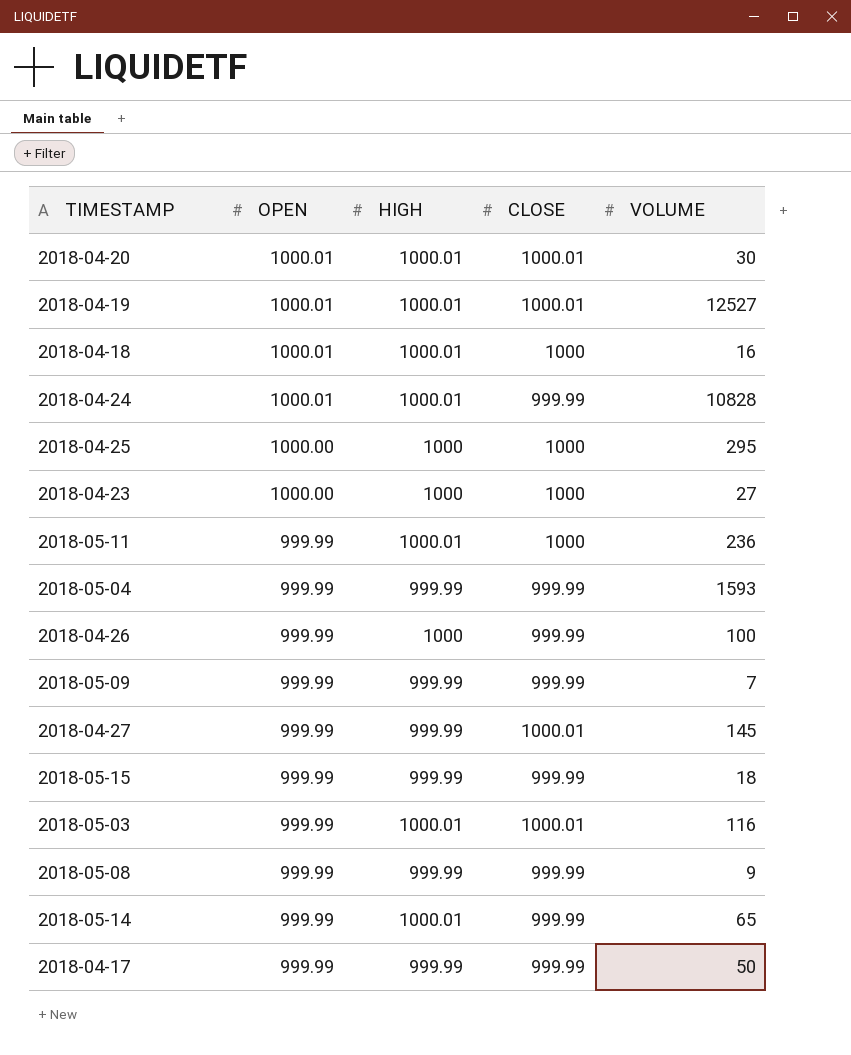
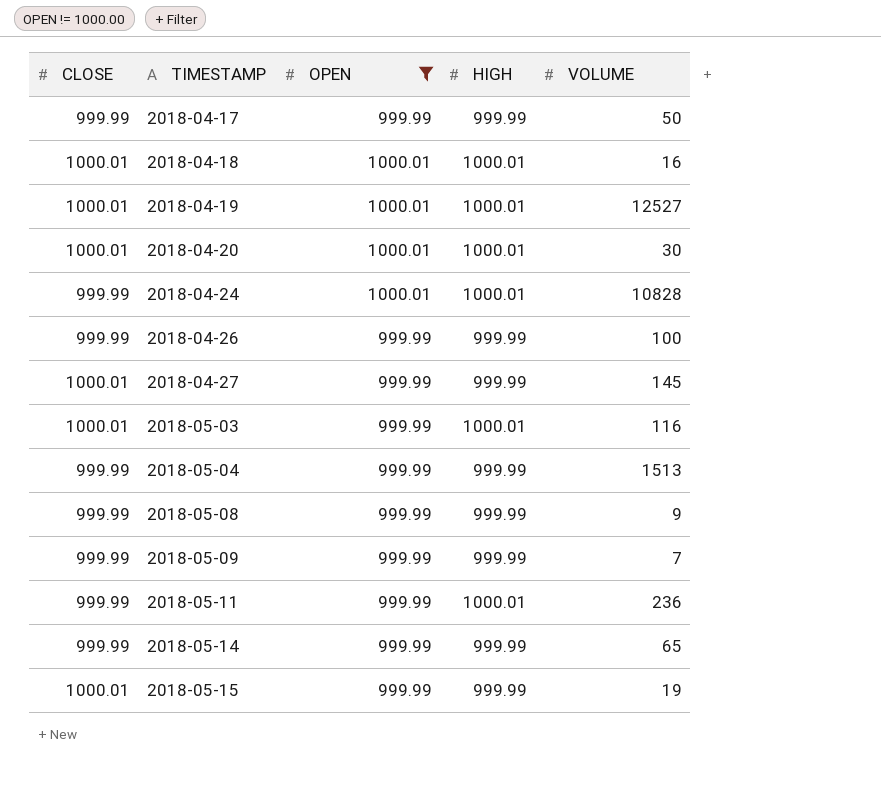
filter: none -> OPEN != 1000.00
row order: OPEN descending -> TIMESTAMP ascending
column CLOSE | position: 4 -> 1
2018-04-18 | CLOSE: 1000 -> 1000.01
2018-04-26 | HIGH: 1000 -> 999.99
2018-05-04 | VOLUME: 1593 -> 1513
2018-05-11 | CLOSE: 1000 -> 999.99
2018-05-14 | HIGH: 1000.01 -> 999.99
2018-05-15 | CLOSE: 999.99 -> 1000.01
2018-05-15 | VOLUME: 18 -> 19

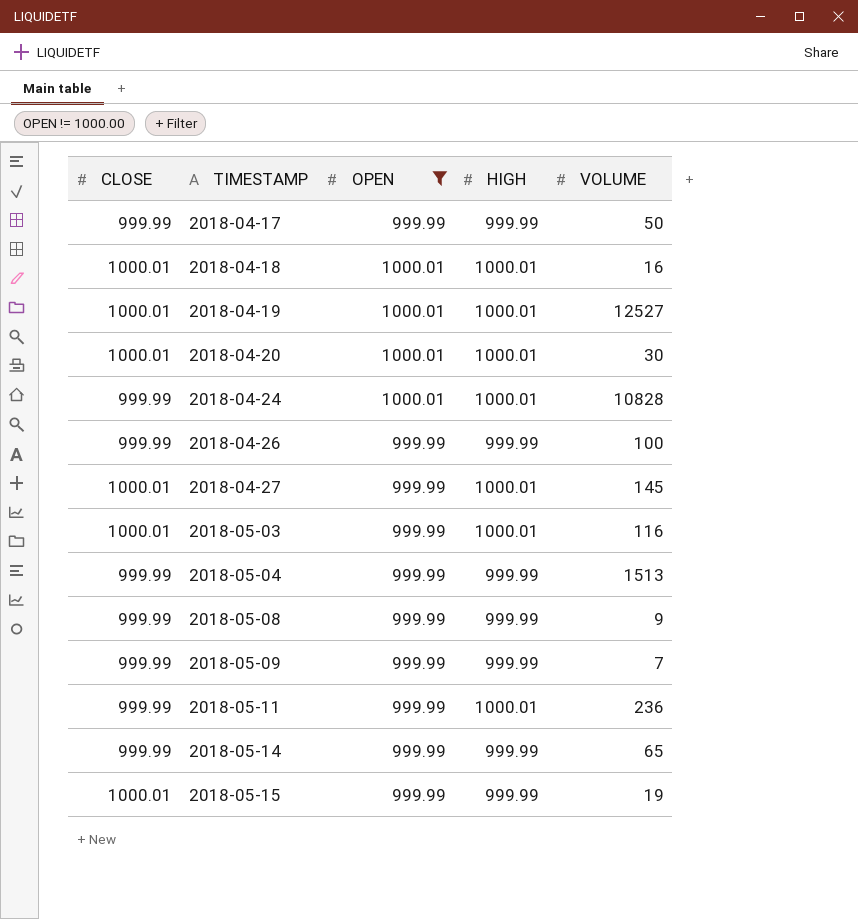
2018-04-27 | HIGH: 999.99 -> 1000.01

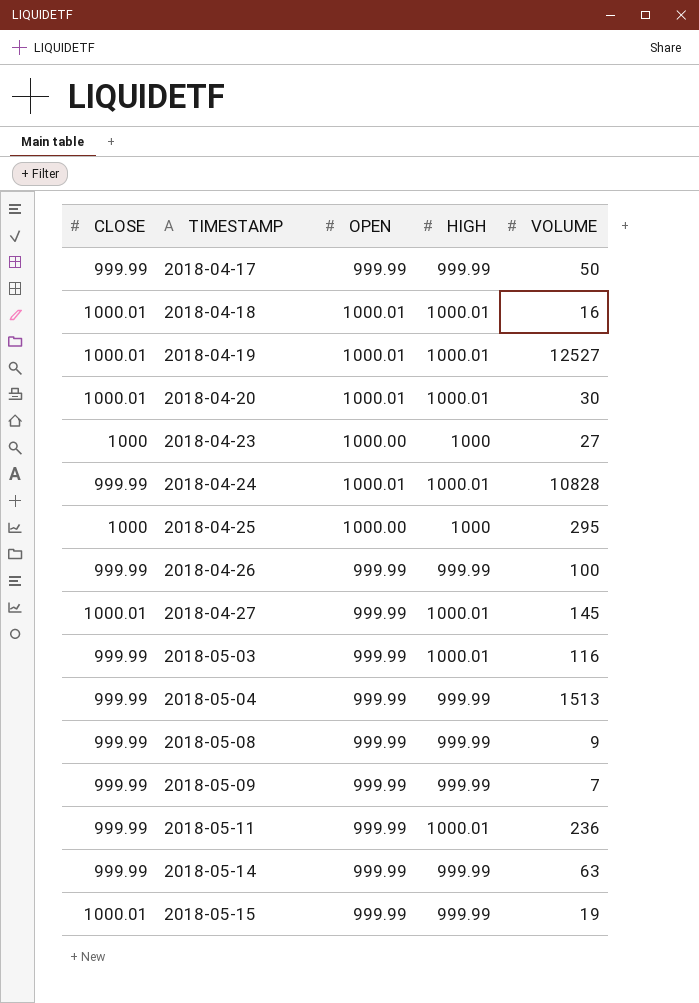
filter: OPEN != 1000.00 -> none
2018-05-03 | CLOSE: 1000.01 -> 999.99
2018-05-14 | VOLUME: 65 -> 63

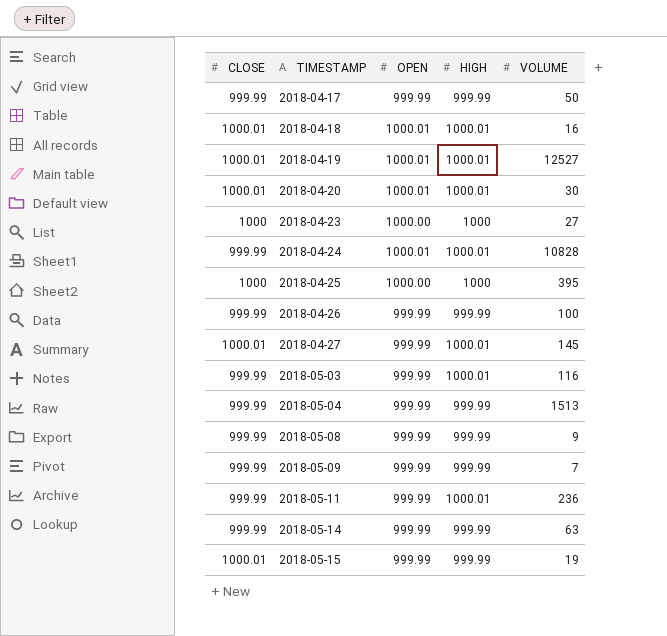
2018-04-25 | VOLUME: 295 -> 395

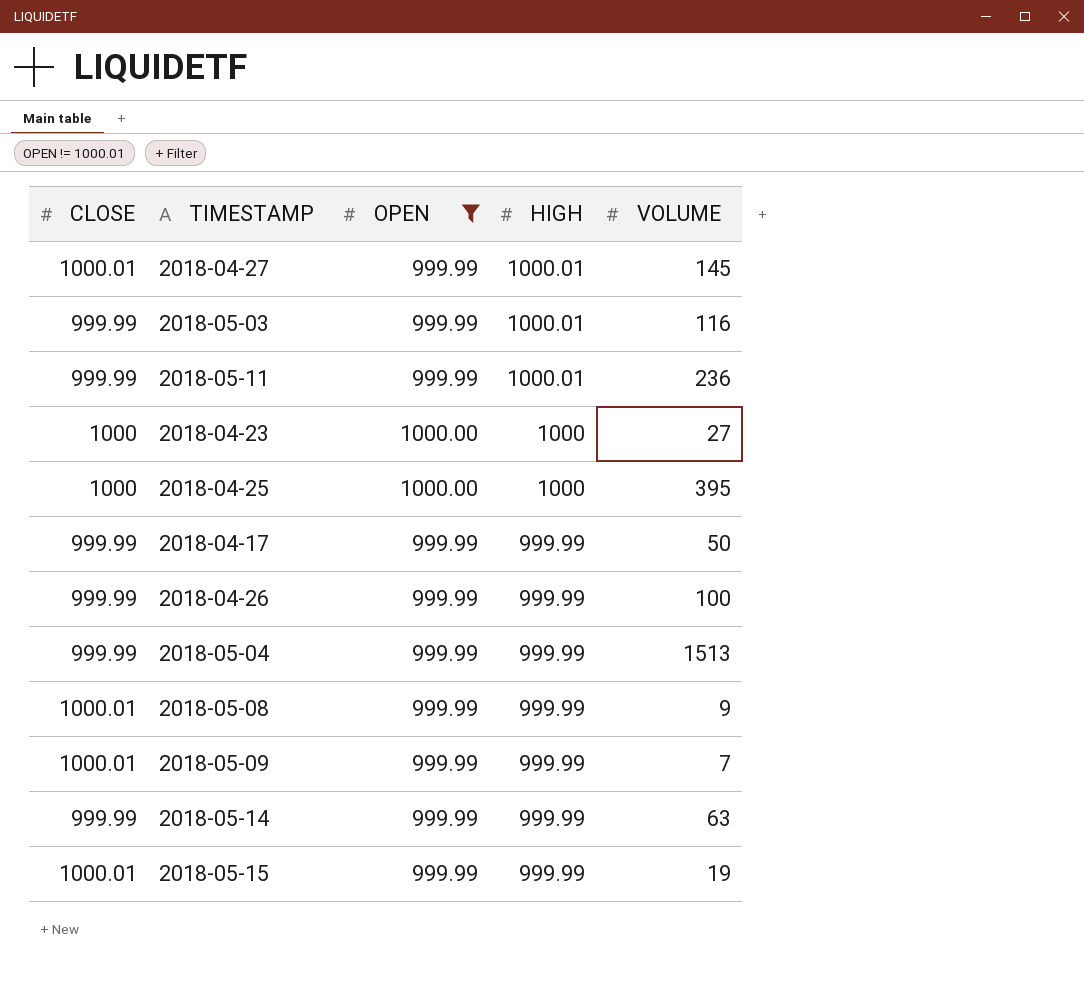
filter: none -> OPEN != 1000.01
row order: TIMESTAMP ascending -> HIGH descending
2018-05-08 | CLOSE: 999.99 -> 1000.01
2018-05-09 | CLOSE: 999.99 -> 1000.01

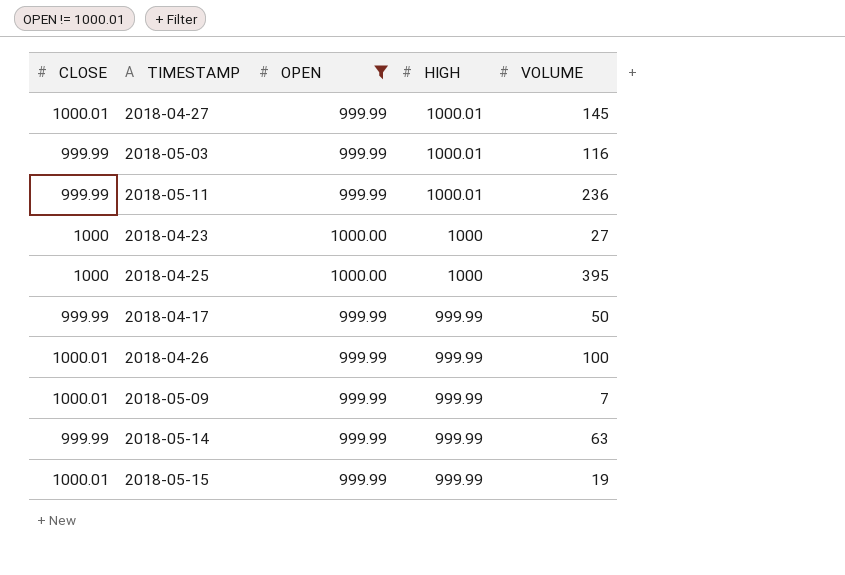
row 2018-05-04: 999.99 | 999.99 | 999.99 | 1513 -> none
row 2018-05-08: 1000.01 | 999.99 | 999.99 | 9 -> none
2018-04-26 | CLOSE: 999.99 -> 1000.01

